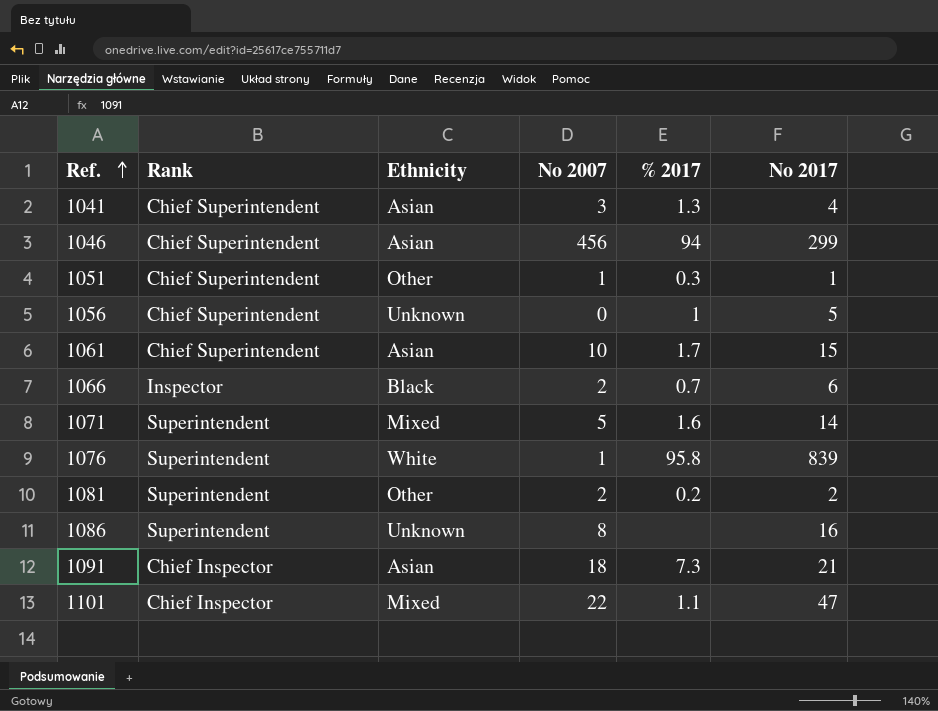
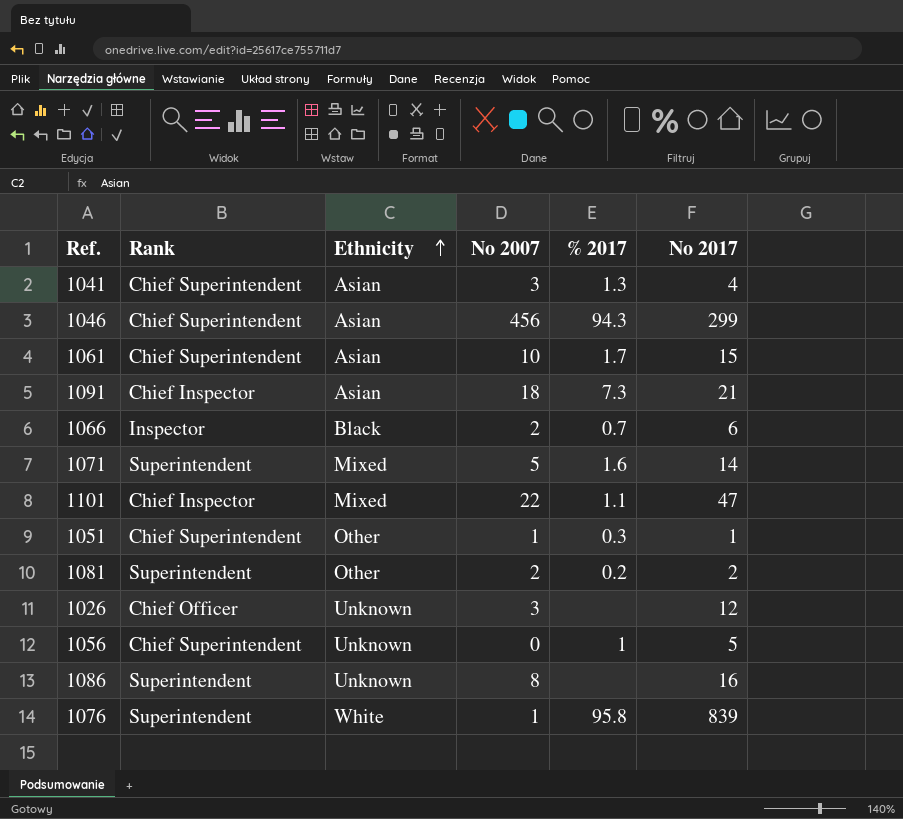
row order: Ref. ascending -> Ethnicity ascending
1046 | % 2017: 94 -> 94.3
row 1026: none -> Chief Officer | Unknown | 3 | none | 12

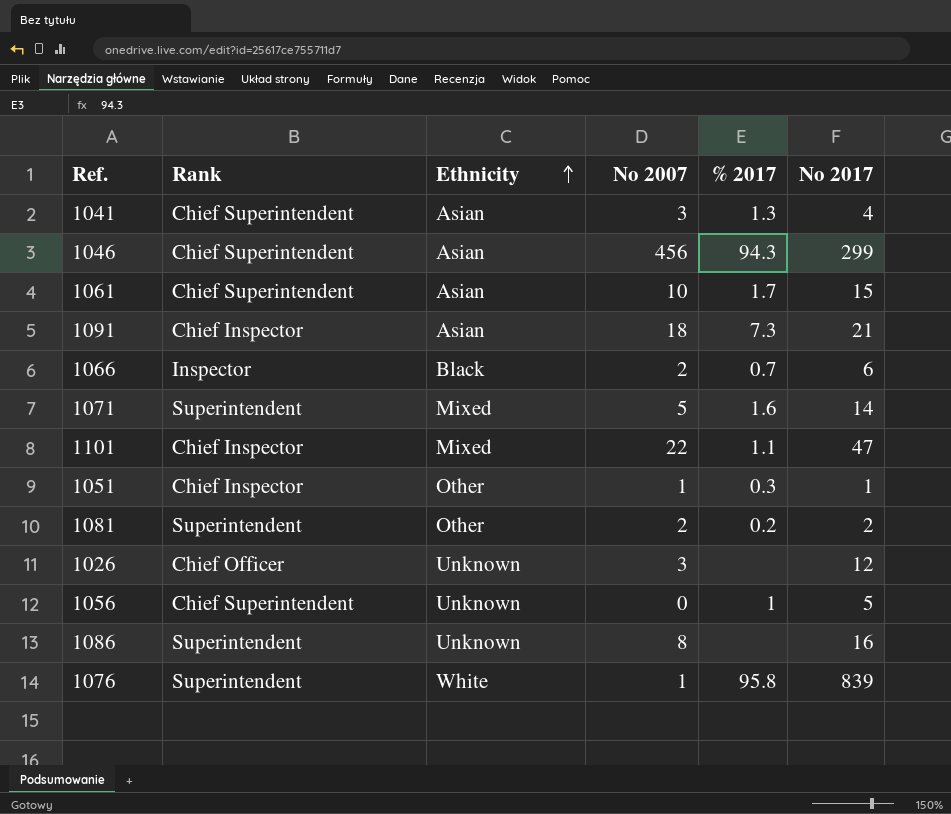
1051 | Rank: Chief Superintendent -> Chief Inspector

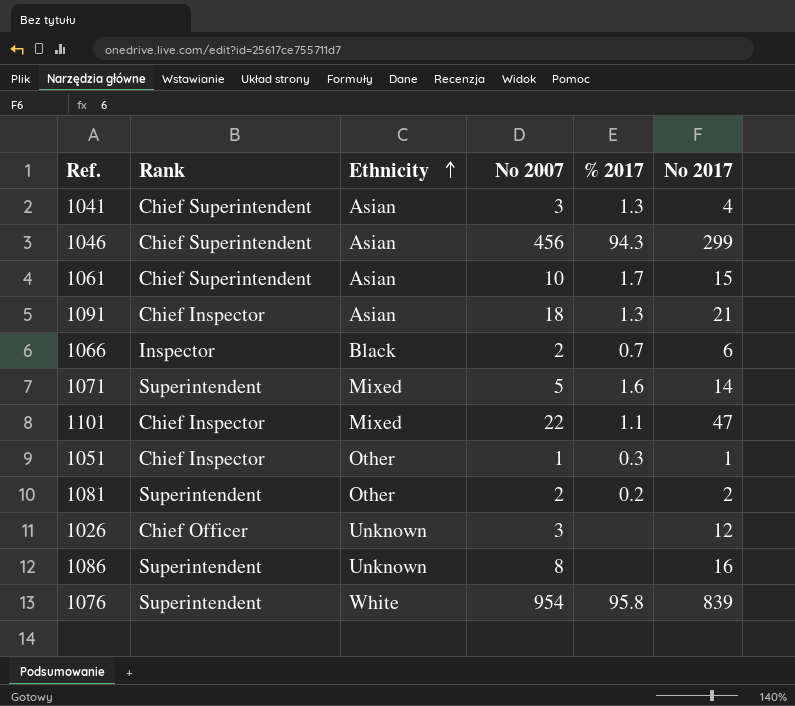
row 1056: Chief Superintendent | Unknown | 0 | 1 | 5 -> none
1091 | % 2017: 7.3 -> 1.3
1076 | No 2007: 1 -> 954

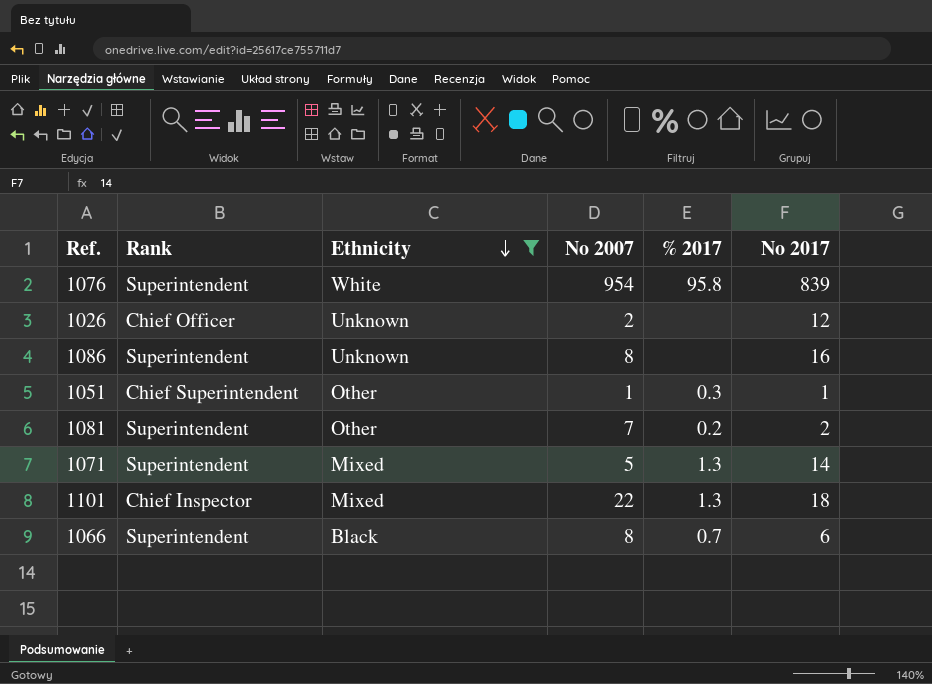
filter: none -> Ethnicity != Asian
row order: Ethnicity ascending -> Ethnicity descending
1026 | No 2007: 3 -> 2
1051 | Rank: Chief Inspector -> Chief Superintendent
1081 | No 2007: 2 -> 7
1071 | % 2017: 1.6 -> 1.3
1101 | % 2017: 1.1 -> 1.3
1101 | No 2017: 47 -> 18
1066 | Rank: Inspector -> Superintendent
1066 | No 2007: 2 -> 8

